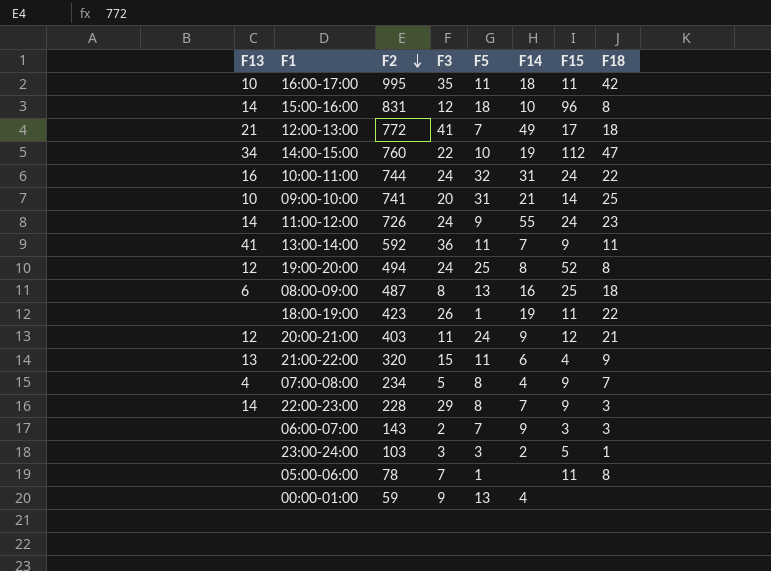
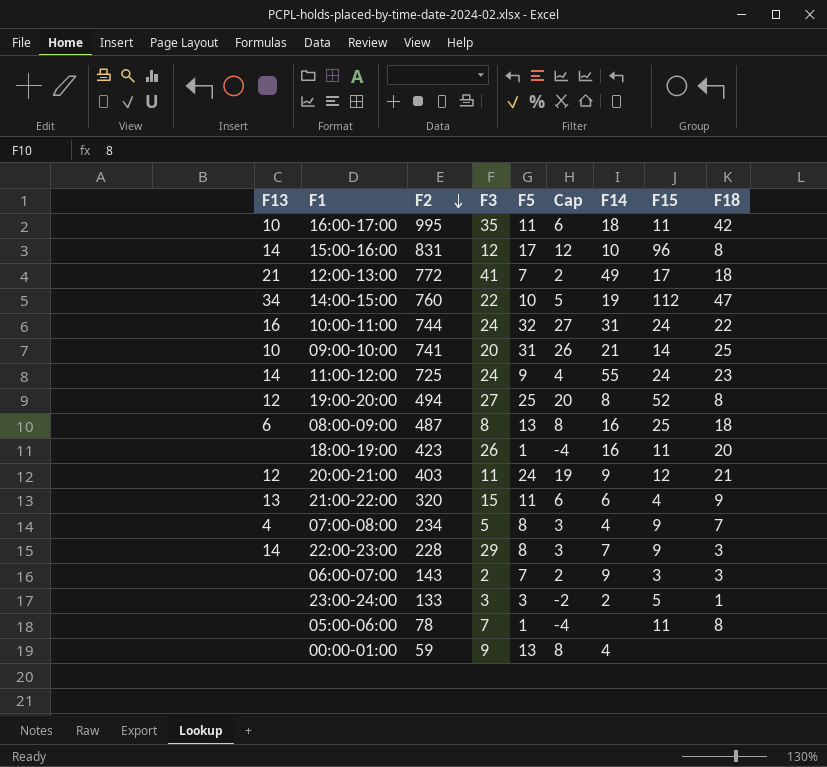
column Cap | formula: none -> [F5] - 5
row 13:00-14:00: 41 | 592 | 36 | 11 | 7 | 9 | 11 -> none
15:00-16:00 | F5: 18 -> 17
11:00-12:00 | F2: 726 -> 725
19:00-20:00 | F3: 24 -> 27
18:00-19:00 | F14: 19 -> 16
18:00-19:00 | F18: 22 -> 20
23:00-24:00 | F2: 103 -> 133

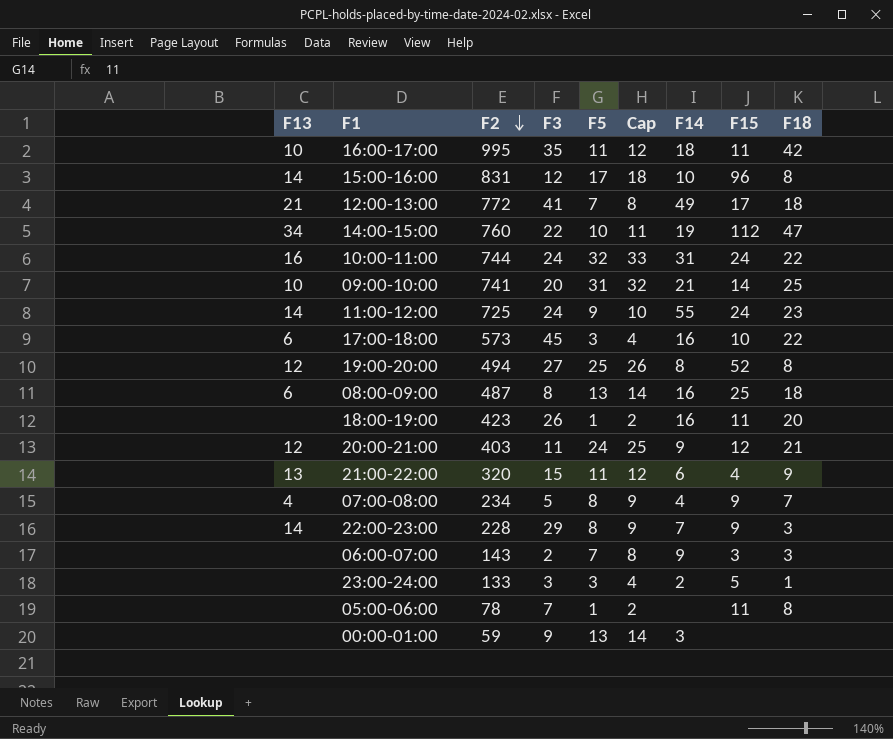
column Cap | formula: [F5] - 5 -> [F5] + 1
row 17:00-18:00: none -> 6 | 573 | 45 | 3 | 4 | 16 | 10 | 22
00:00-01:00 | F14: 4 -> 3

